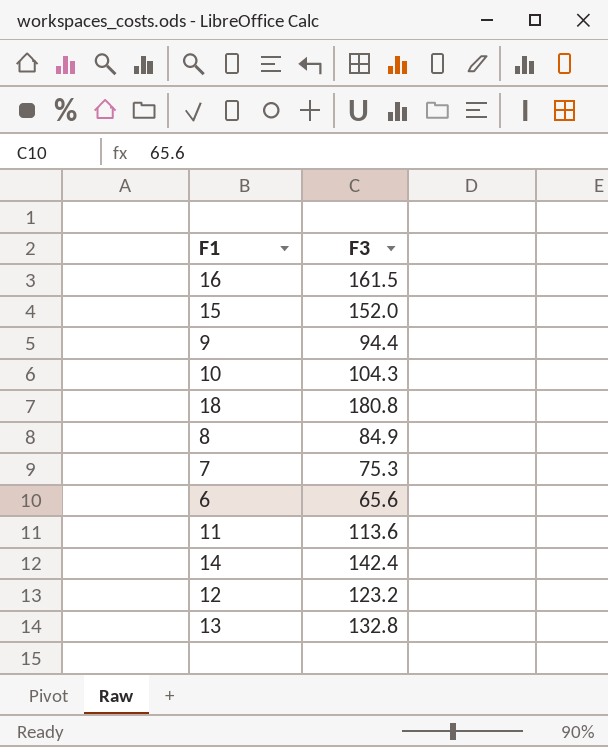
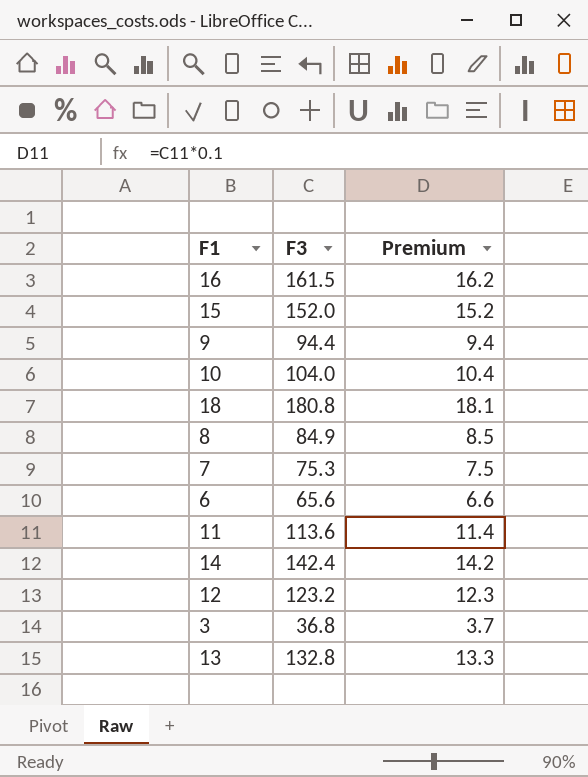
column Premium | formula: none -> [F3] * 0.1
10 | F3: 104.3 -> 104.0
row 3: none -> 36.8 | 3.7

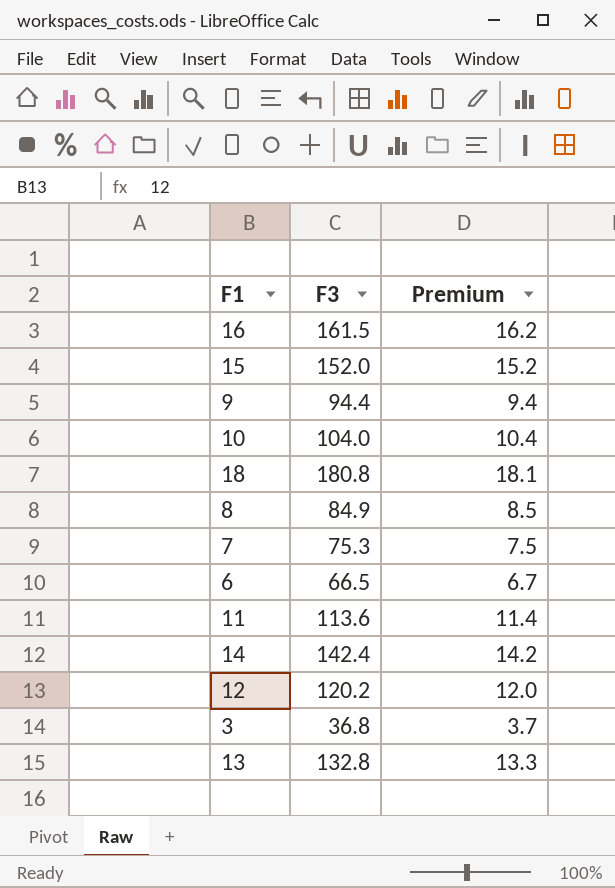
6 | F3: 65.6 -> 66.5
6 | Premium: 6.6 -> 6.7
12 | F3: 123.2 -> 120.2
12 | Premium: 12.3 -> 12.0

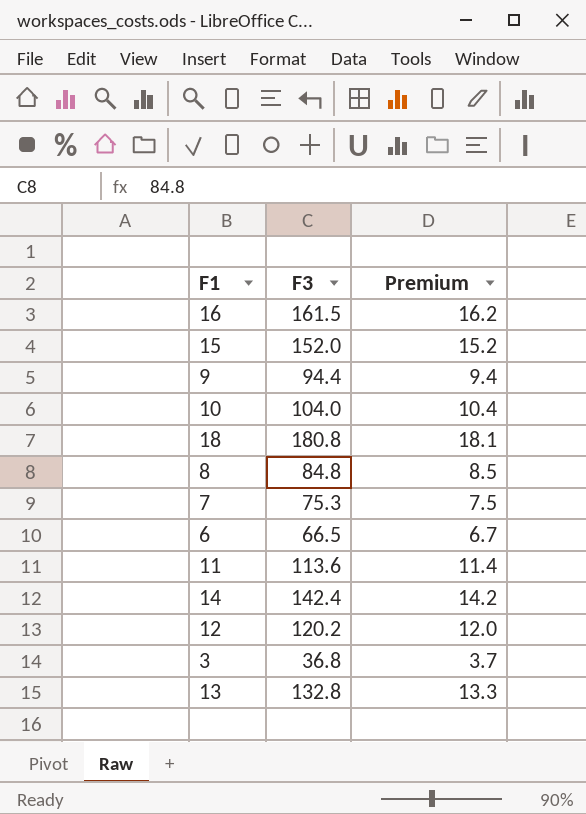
8 | F3: 84.9 -> 84.8

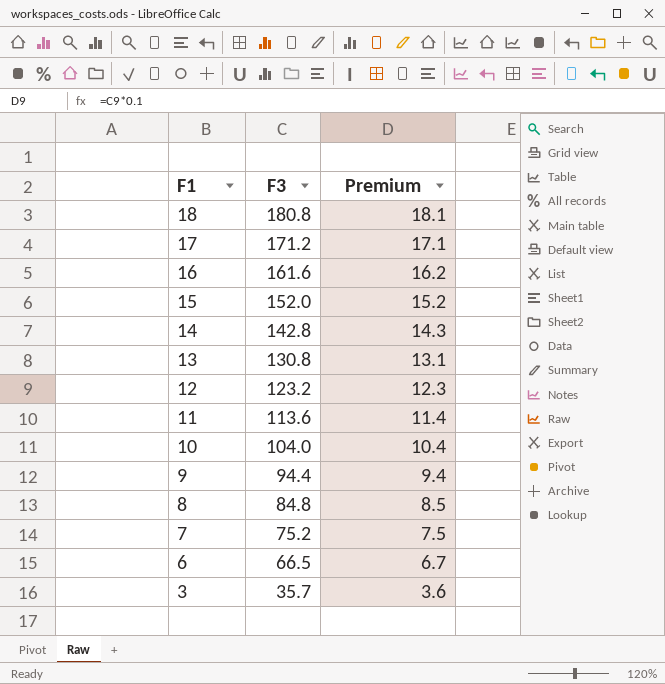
row order: none -> F1 descending
row 17: none -> 171.2 | 17.1
16 | F3: 161.5 -> 161.6
14 | F3: 142.4 -> 142.8
14 | Premium: 14.2 -> 14.3
13 | F3: 132.8 -> 130.8
13 | Premium: 13.3 -> 13.1
12 | F3: 120.2 -> 123.2
12 | Premium: 12.0 -> 12.3
7 | F3: 75.3 -> 75.2
3 | F3: 36.8 -> 35.7
3 | Premium: 3.7 -> 3.6

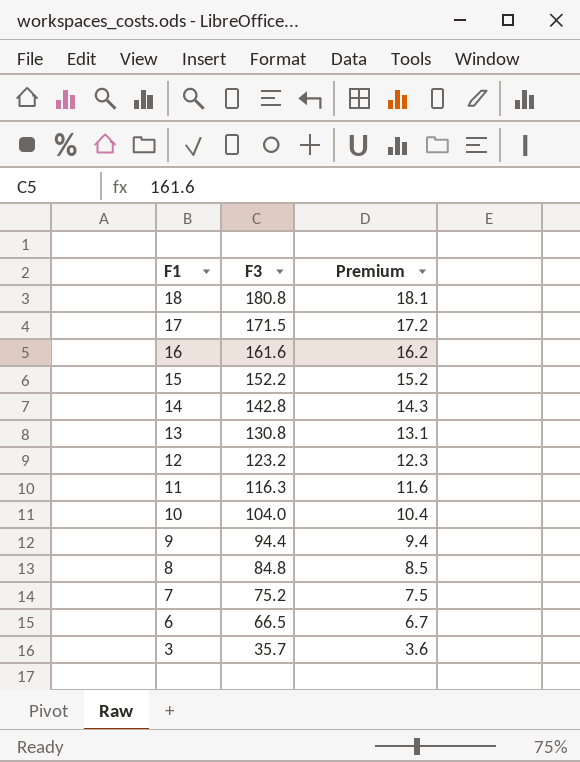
17 | F3: 171.2 -> 171.5
17 | Premium: 17.1 -> 17.2
15 | F3: 152.0 -> 152.2
11 | F3: 113.6 -> 116.3
11 | Premium: 11.4 -> 11.6

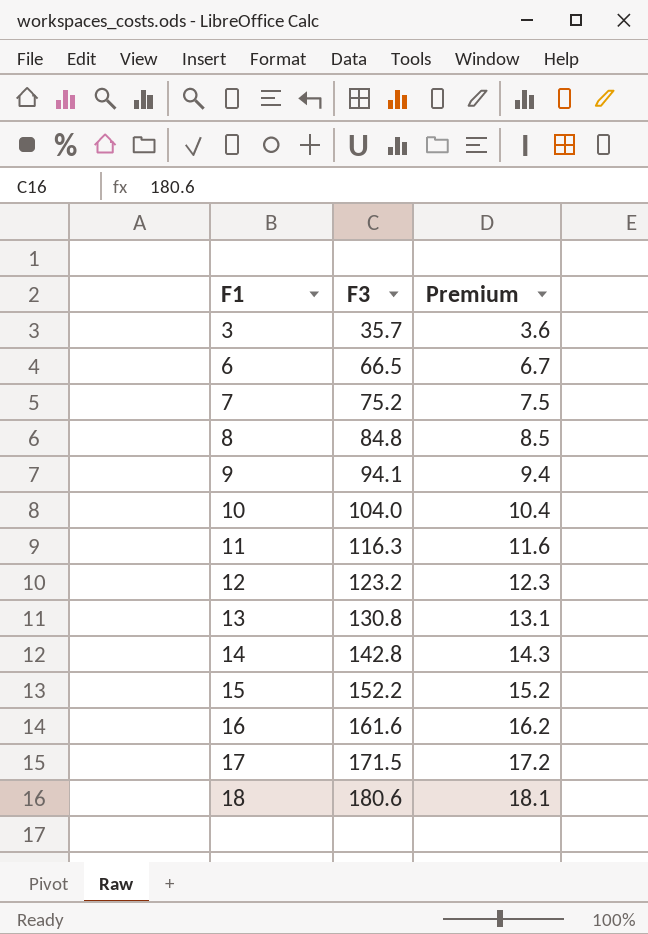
row order: F1 descending -> F1 ascending
9 | F3: 94.4 -> 94.1
18 | F3: 180.8 -> 180.6

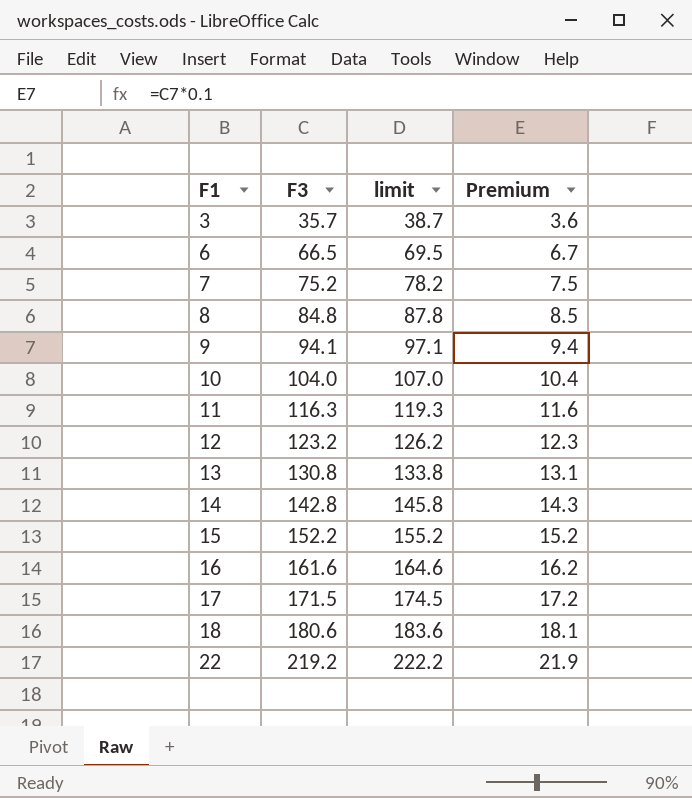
column limit | formula: none -> [F3] + 3
row 22: none -> 219.2 | 222.2 | 21.9

